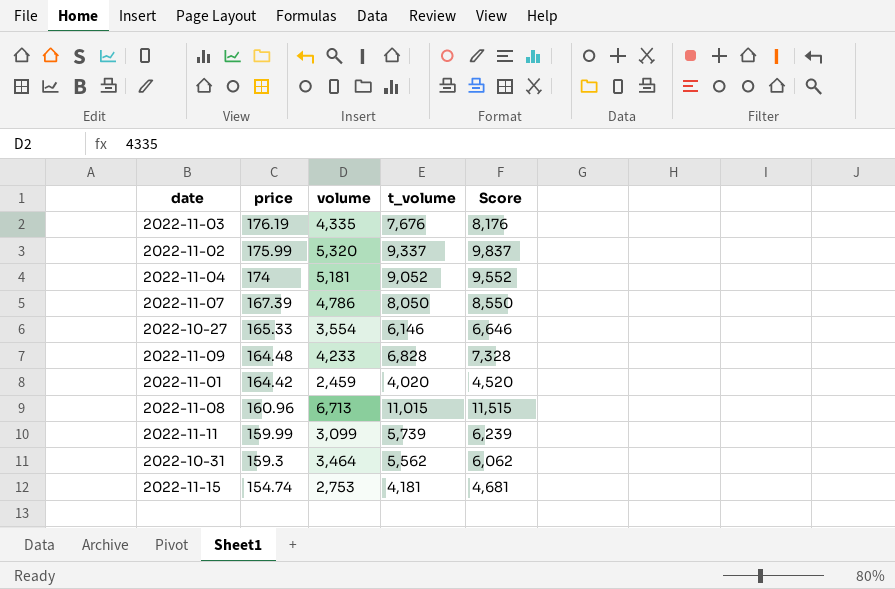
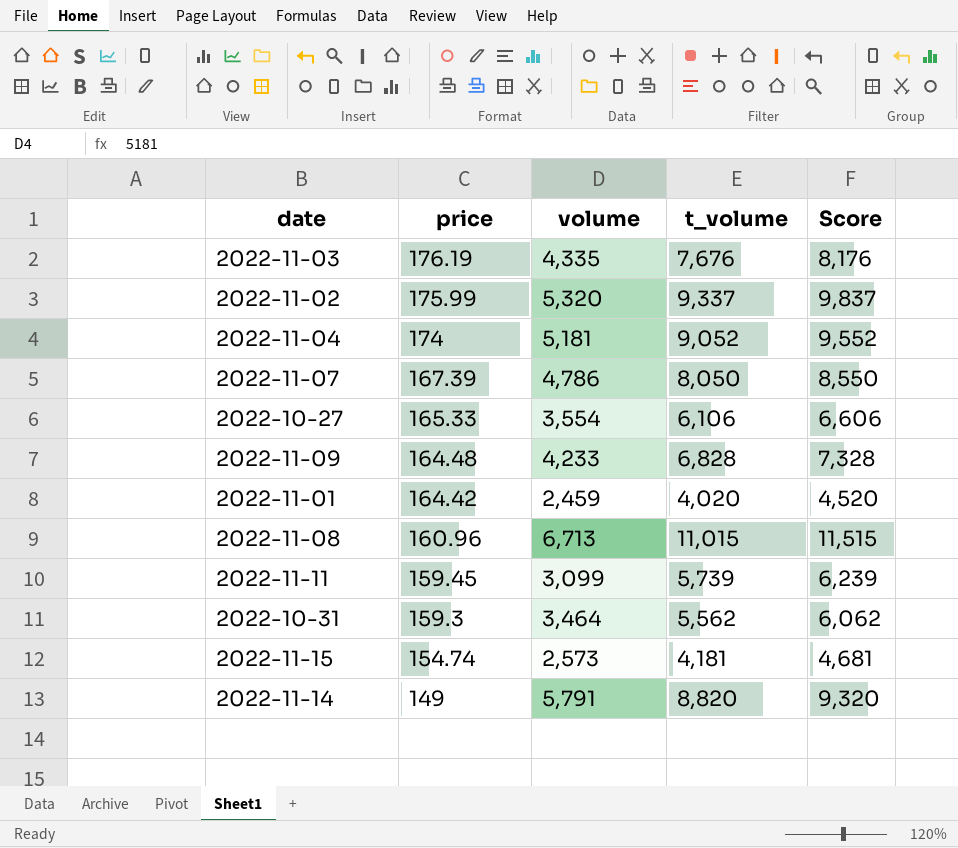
2022-10-27 | t_volume: 6,146 -> 6,106
2022-10-27 | Score: 6,646 -> 6,606
2022-11-11 | price: 159.99 -> 159.45
2022-11-15 | volume: 2,753 -> 2,573
row 2022-11-14: none -> 149 | 5,791 | 8,820 | 9,320

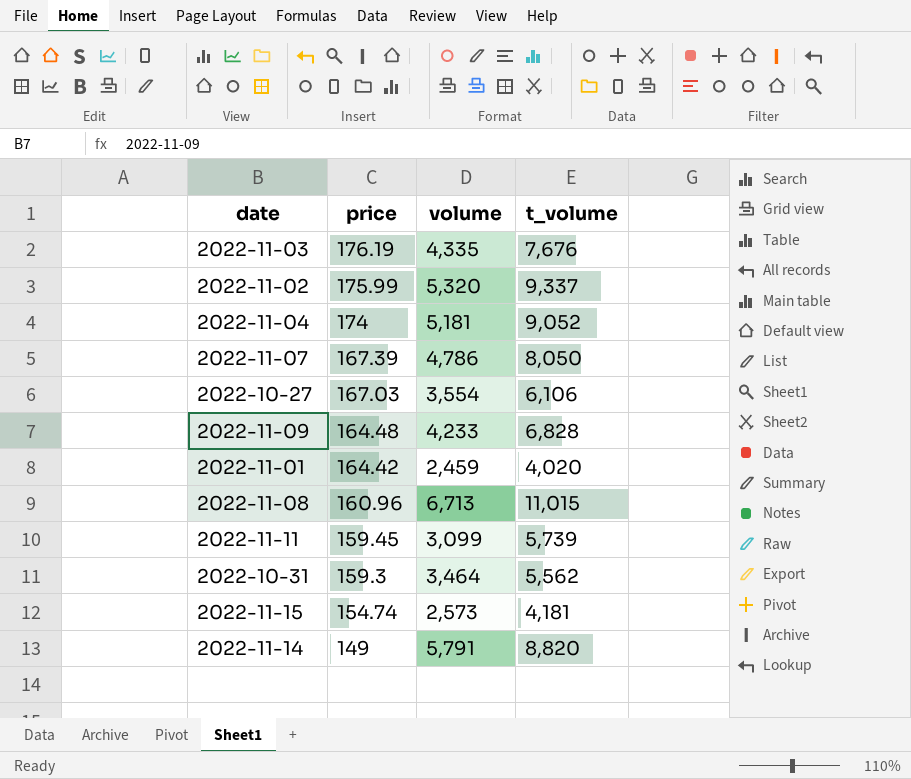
column Score | formula: [t_volume] + 500 -> none
2022-10-27 | price: 165.33 -> 167.03

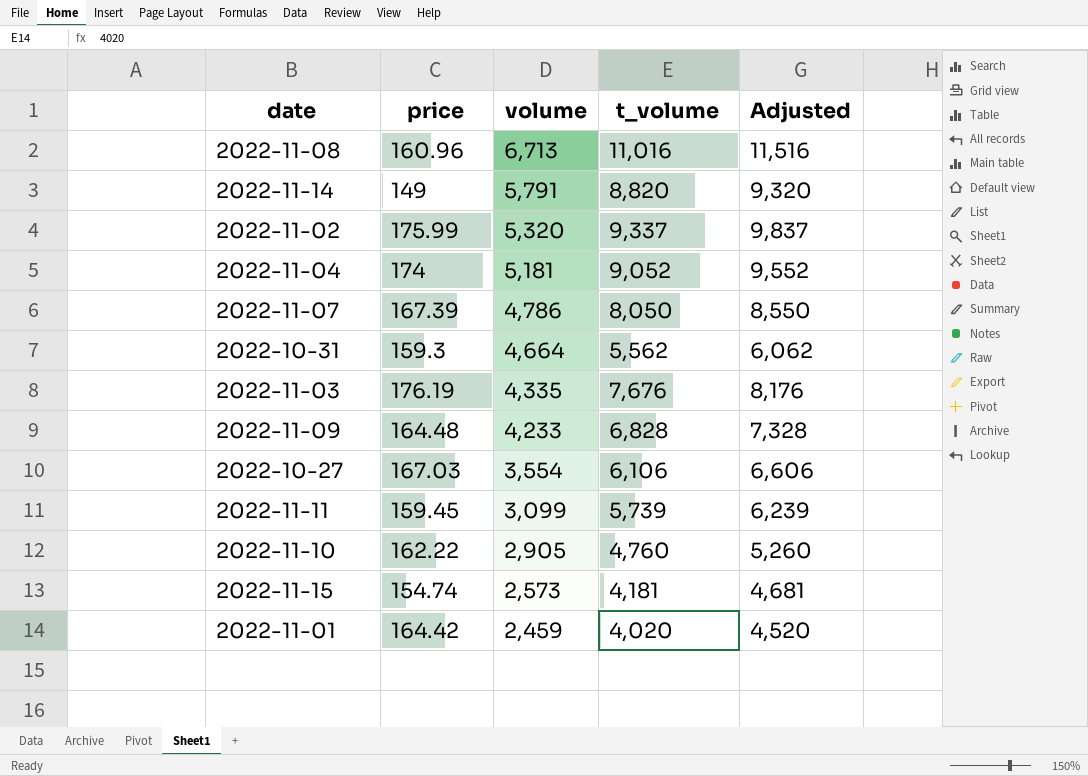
row order: price descending -> volume descending
column Adjusted | formula: none -> [t_volume] + 500
2022-11-08 | t_volume: 11,015 -> 11,016
2022-10-31 | volume: 3,464 -> 4,664
row 2022-11-10: none -> 162.22 | 2,905 | 4,760 | 5,260

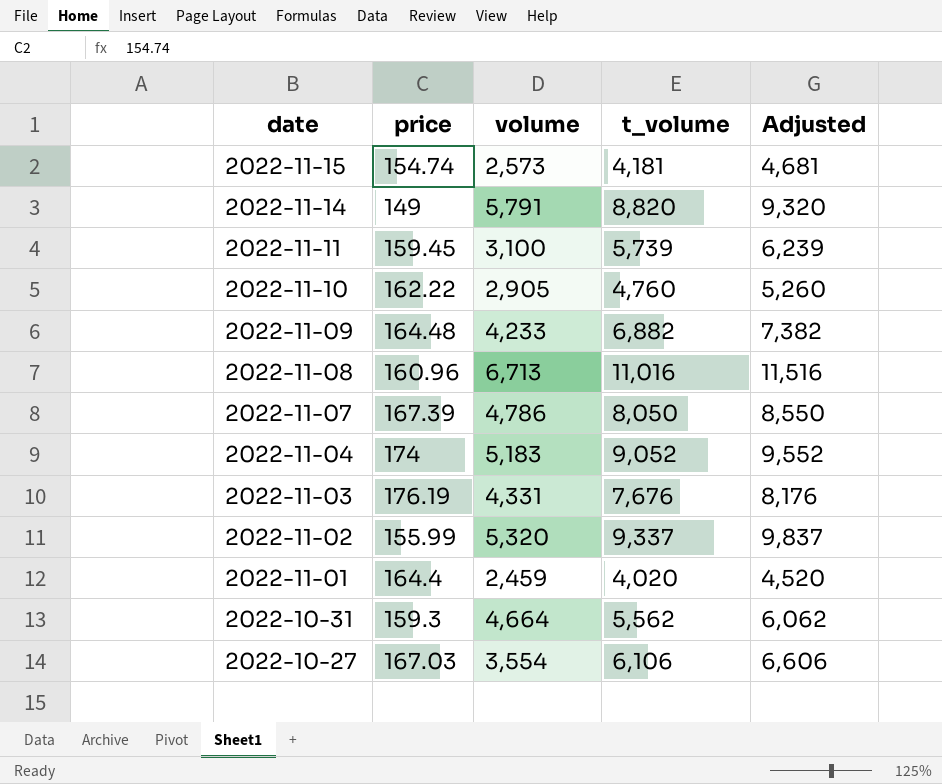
row order: volume descending -> date descending
2022-11-11 | volume: 3,099 -> 3,100
2022-11-09 | t_volume: 6,828 -> 6,882
2022-11-09 | Adjusted: 7,328 -> 7,382
2022-11-04 | volume: 5,181 -> 5,183
2022-11-03 | volume: 4,335 -> 4,331
2022-11-02 | price: 175.99 -> 155.99
2022-11-01 | price: 164.42 -> 164.4

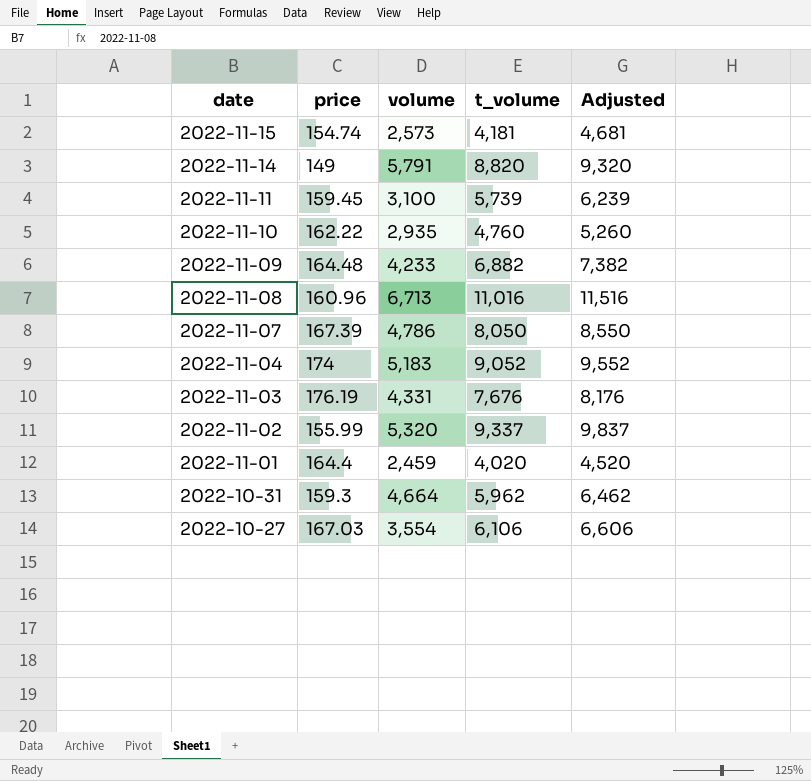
2022-11-10 | volume: 2,905 -> 2,935
2022-10-31 | t_volume: 5,562 -> 5,962
2022-10-31 | Adjusted: 6,062 -> 6,462

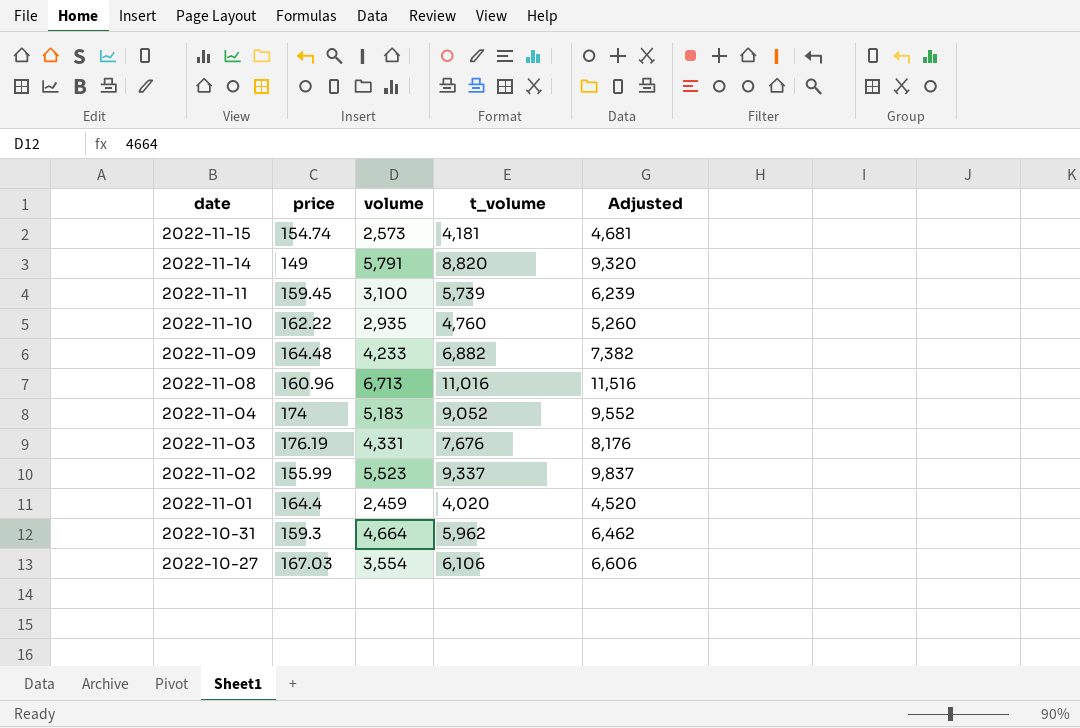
row 2022-11-07: 167.39 | 4,786 | 8,050 | 8,550 -> none
2022-11-02 | volume: 5,320 -> 5,523

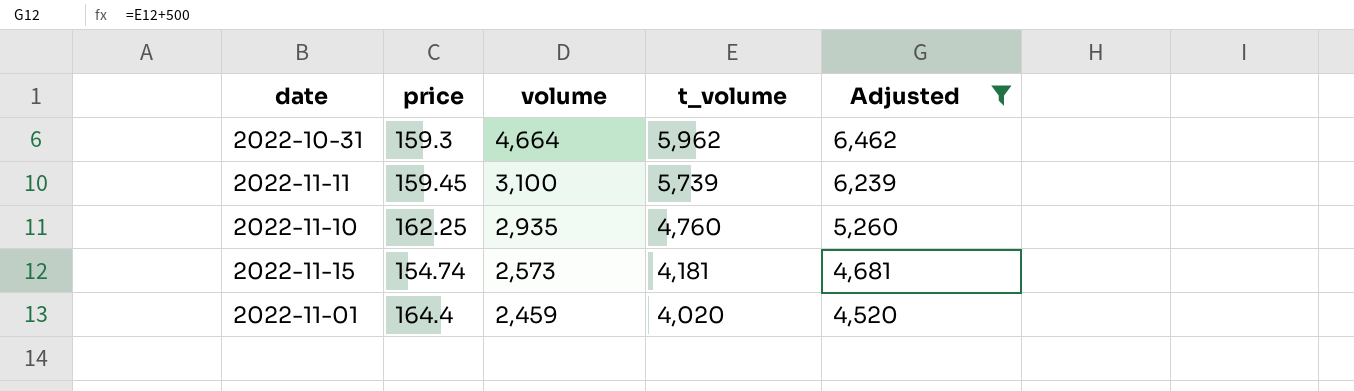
filter: none -> Adjusted <= 6,462
row order: date descending -> volume descending
2022-11-10 | price: 162.22 -> 162.25

